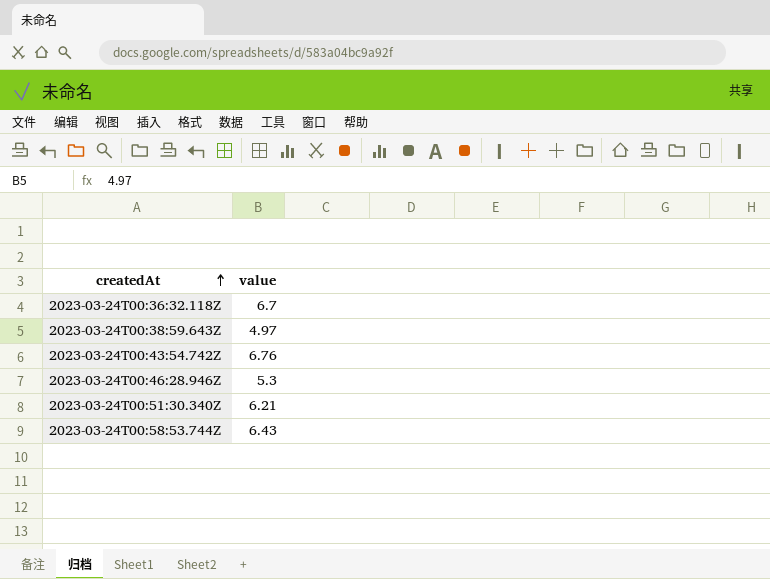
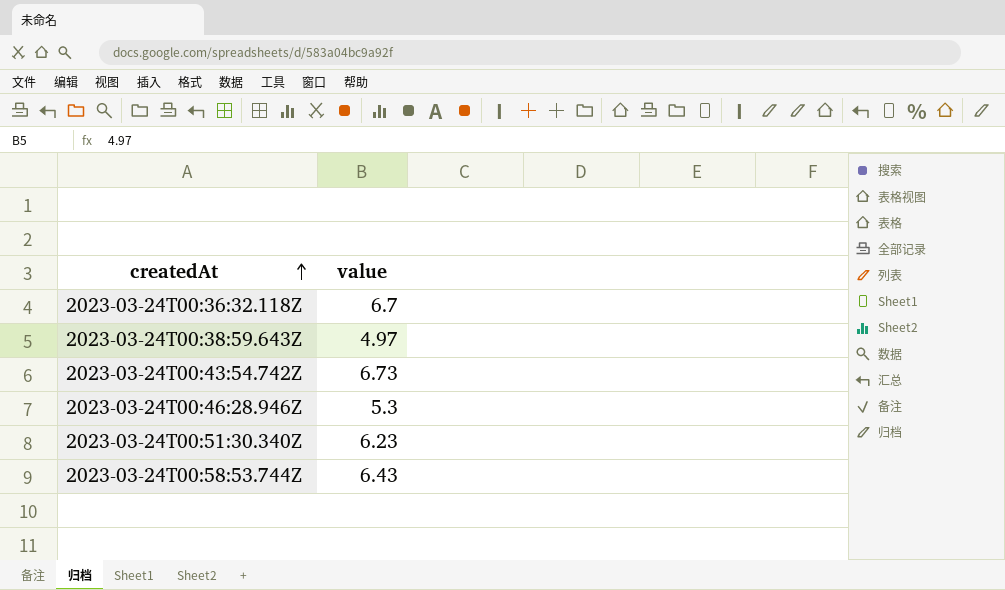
2023-03-24T00:43:54.742Z | value: 6.76 -> 6.73
2023-03-24T00:51:30.340Z | value: 6.21 -> 6.23

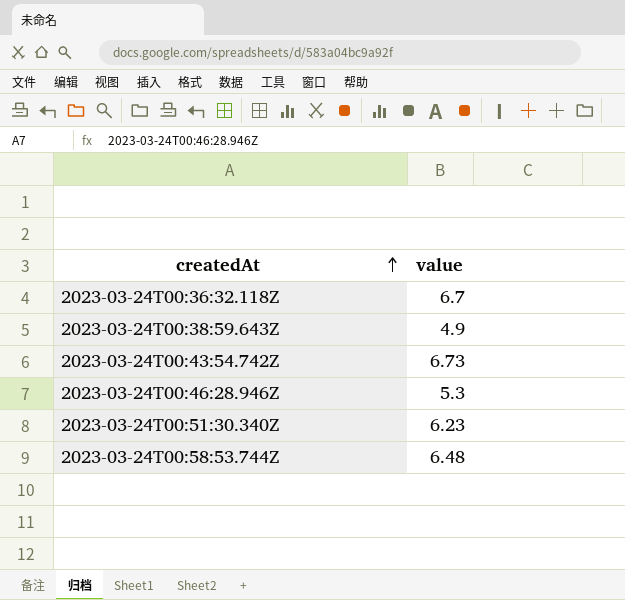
2023-03-24T00:38:59.643Z | value: 4.97 -> 4.9
2023-03-24T00:58:53.744Z | value: 6.43 -> 6.48

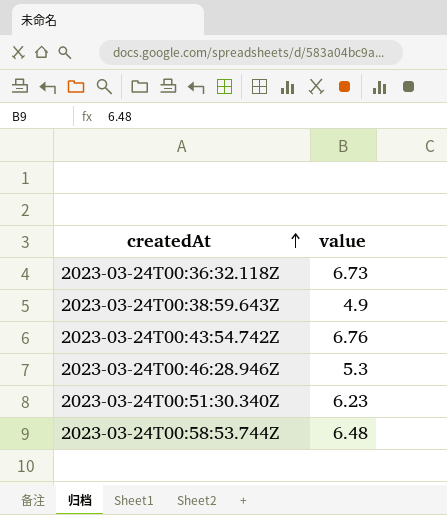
2023-03-24T00:36:32.118Z | value: 6.7 -> 6.73
2023-03-24T00:43:54.742Z | value: 6.73 -> 6.76

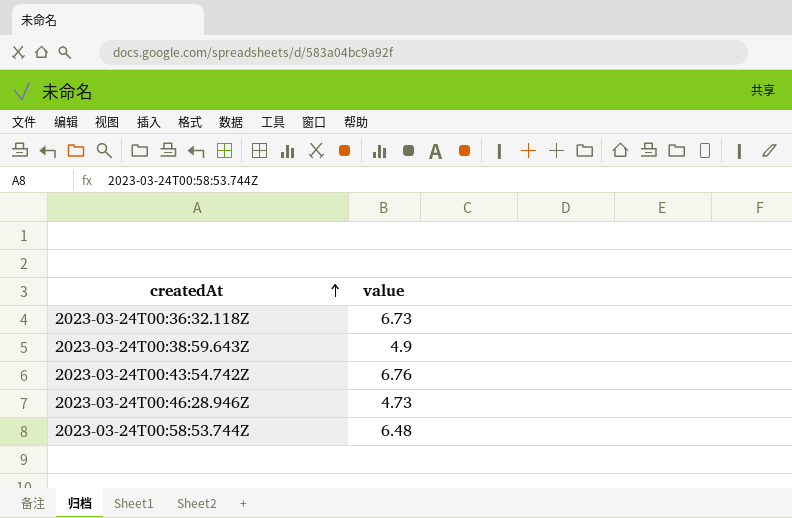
row 2023-03-24T00:51:30.340Z: 6.23 -> none
2023-03-24T00:46:28.946Z | value: 5.3 -> 4.73

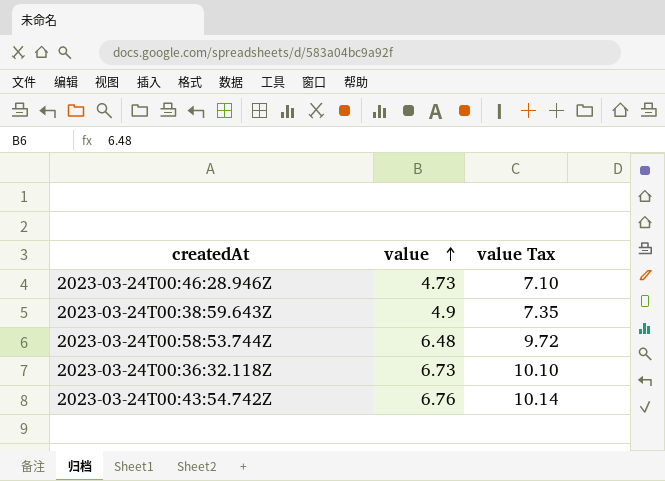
row order: createdAt ascending -> value ascending
column value Tax | formula: none -> [value] * 1.5

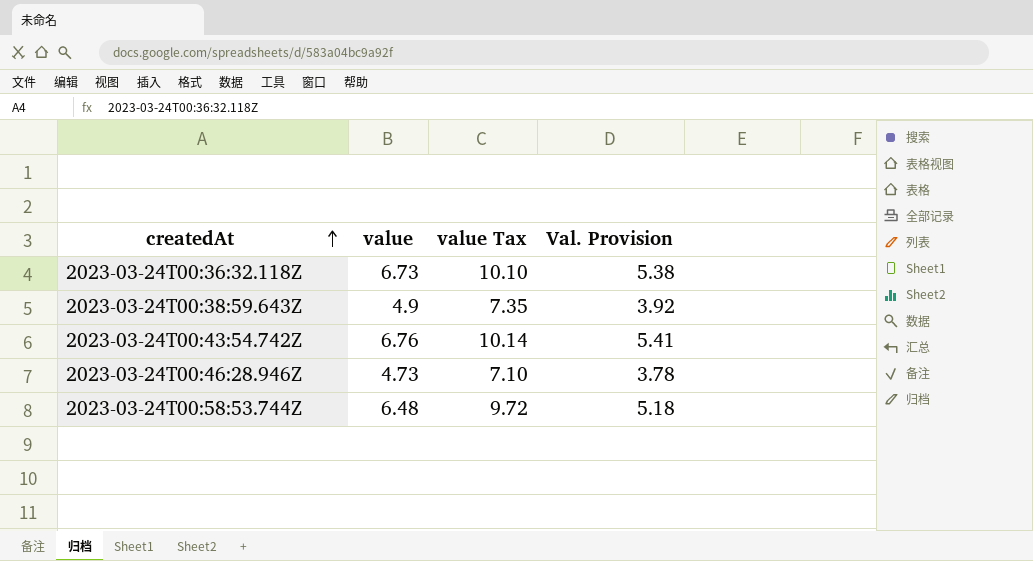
row order: value ascending -> createdAt ascending
column Val. Provision | formula: none -> [value] * 0.8

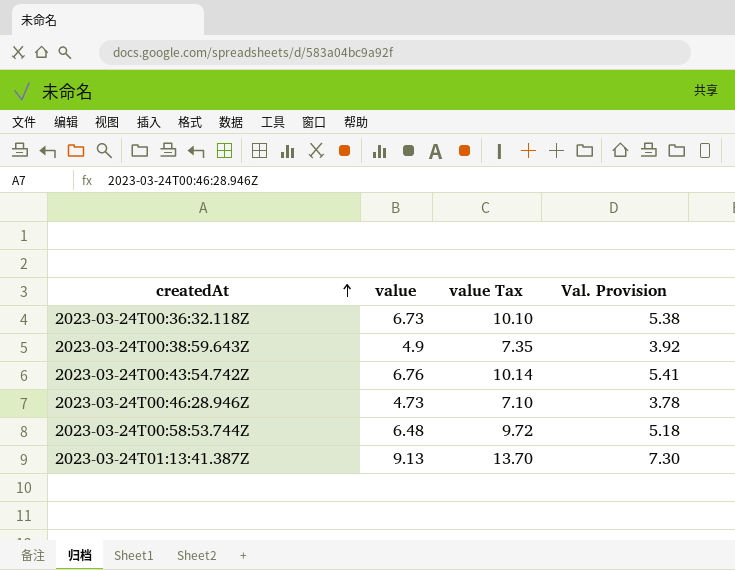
row 2023-03-24T01:13:41.387Z: none -> 9.13 | 13.70 | 7.30

